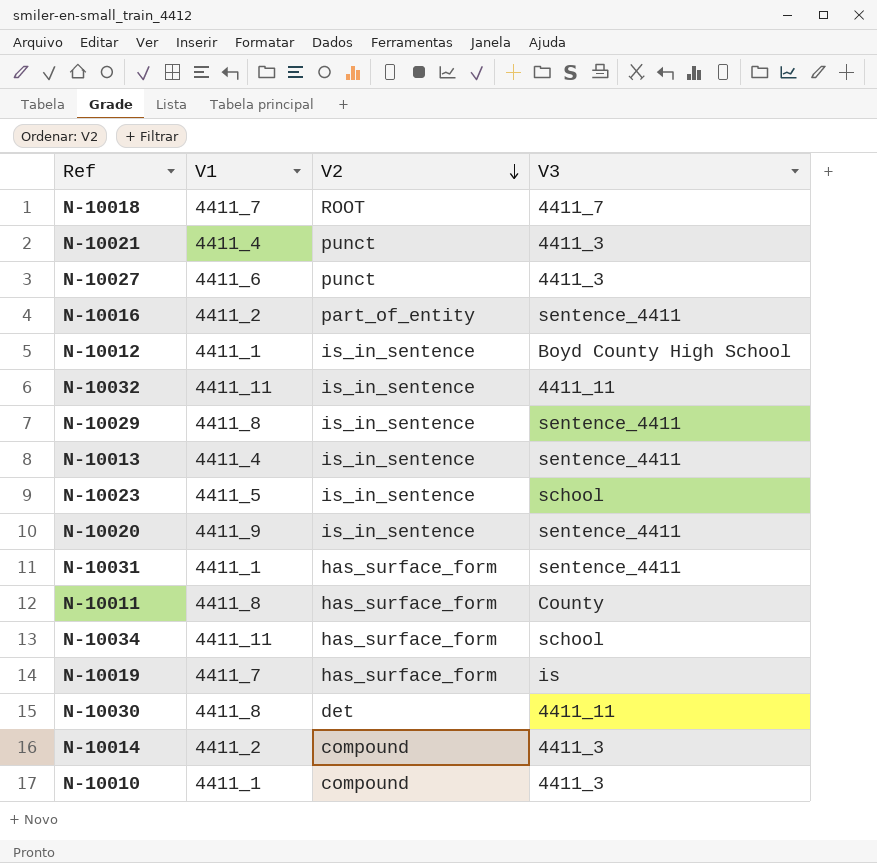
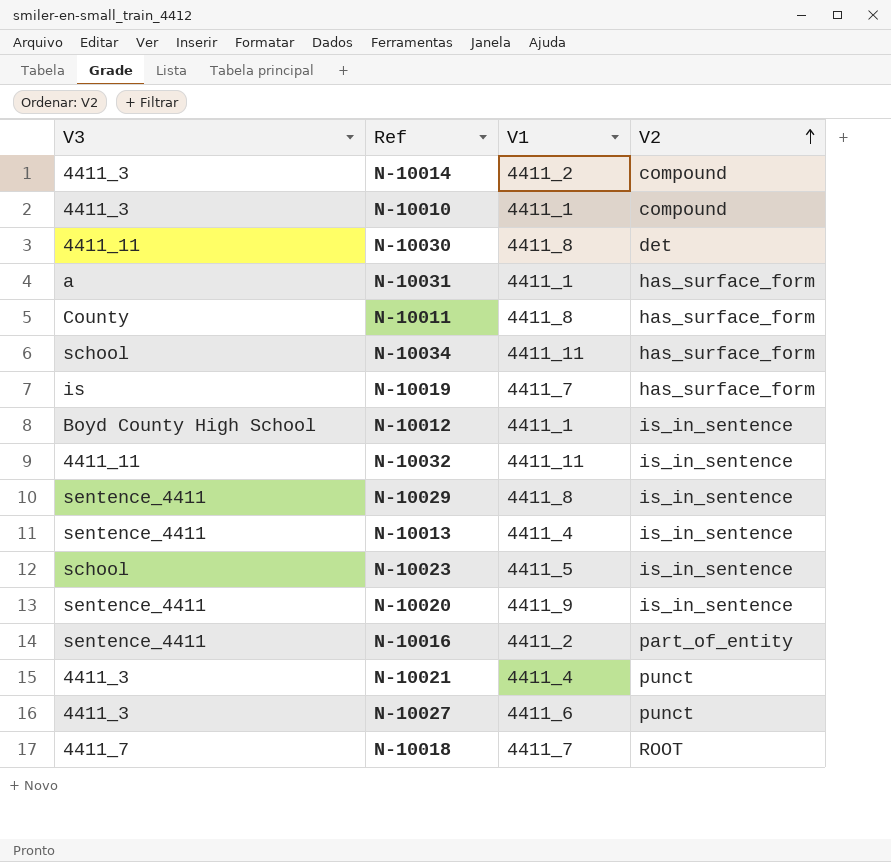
row order: V2 descending -> V2 ascending
column V3 | position: 4 -> 1
N-10031 | V3: sentence_4411 -> a

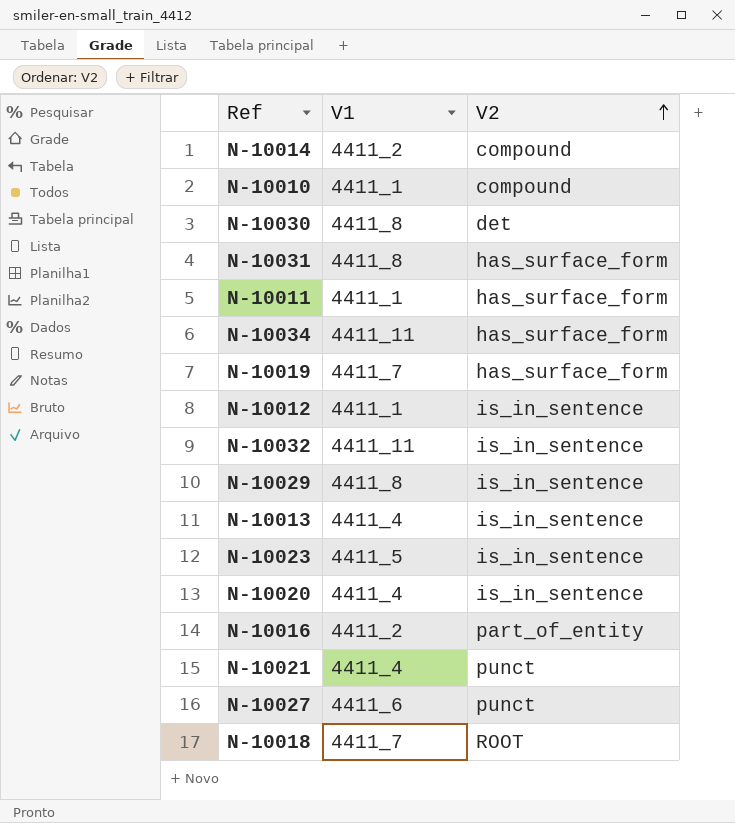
column V3 | position: 1 -> none
N-10031 | V1: 4411_1 -> 4411_8
N-10011 | V1: 4411_8 -> 4411_1
N-10020 | V1: 4411_9 -> 4411_4

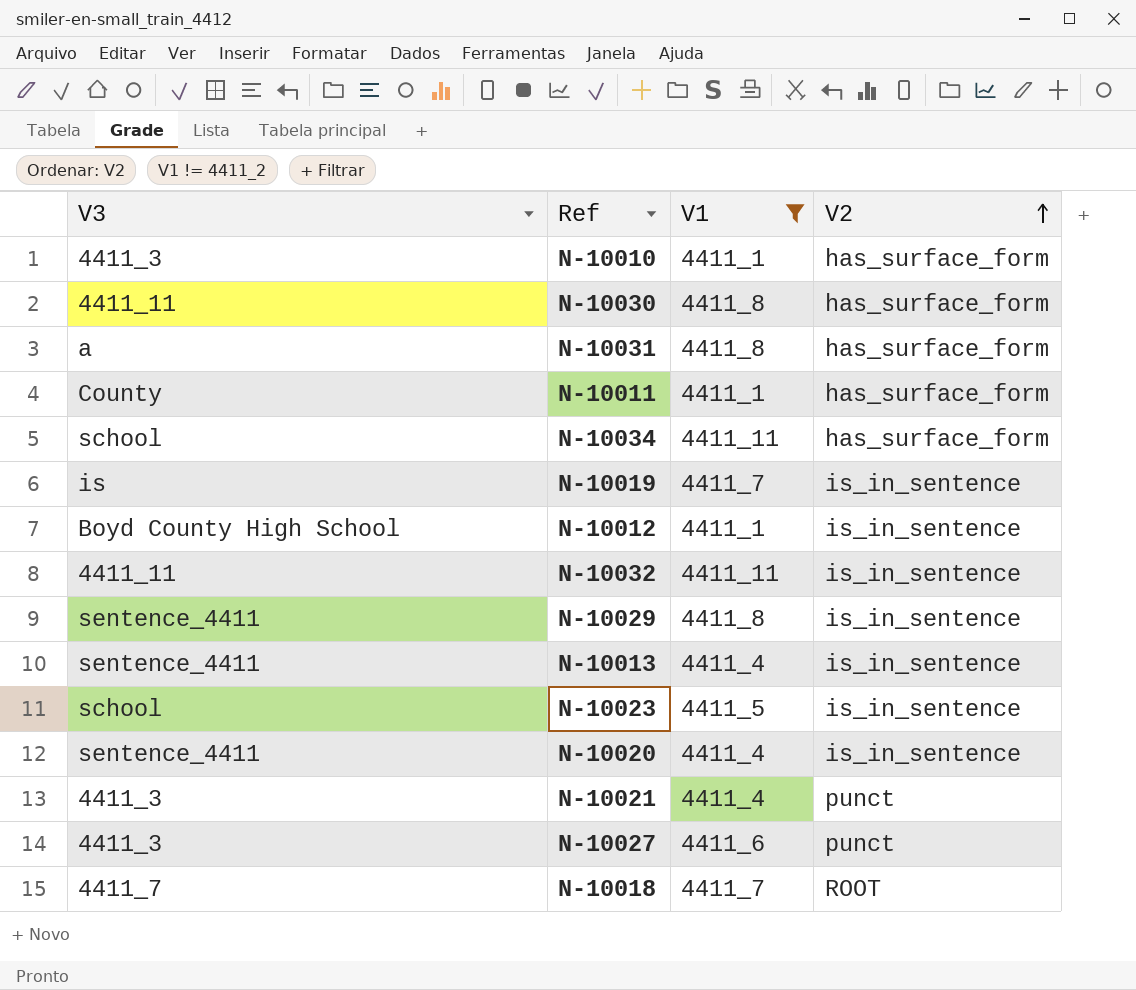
filter: none -> V1 != 4411_2
column V3 | position: none -> 1
N-10010 | V2: compound -> has_surface_form
N-10030 | V2: det -> has_surface_form
N-10019 | V2: has_surface_form -> is_in_sentence

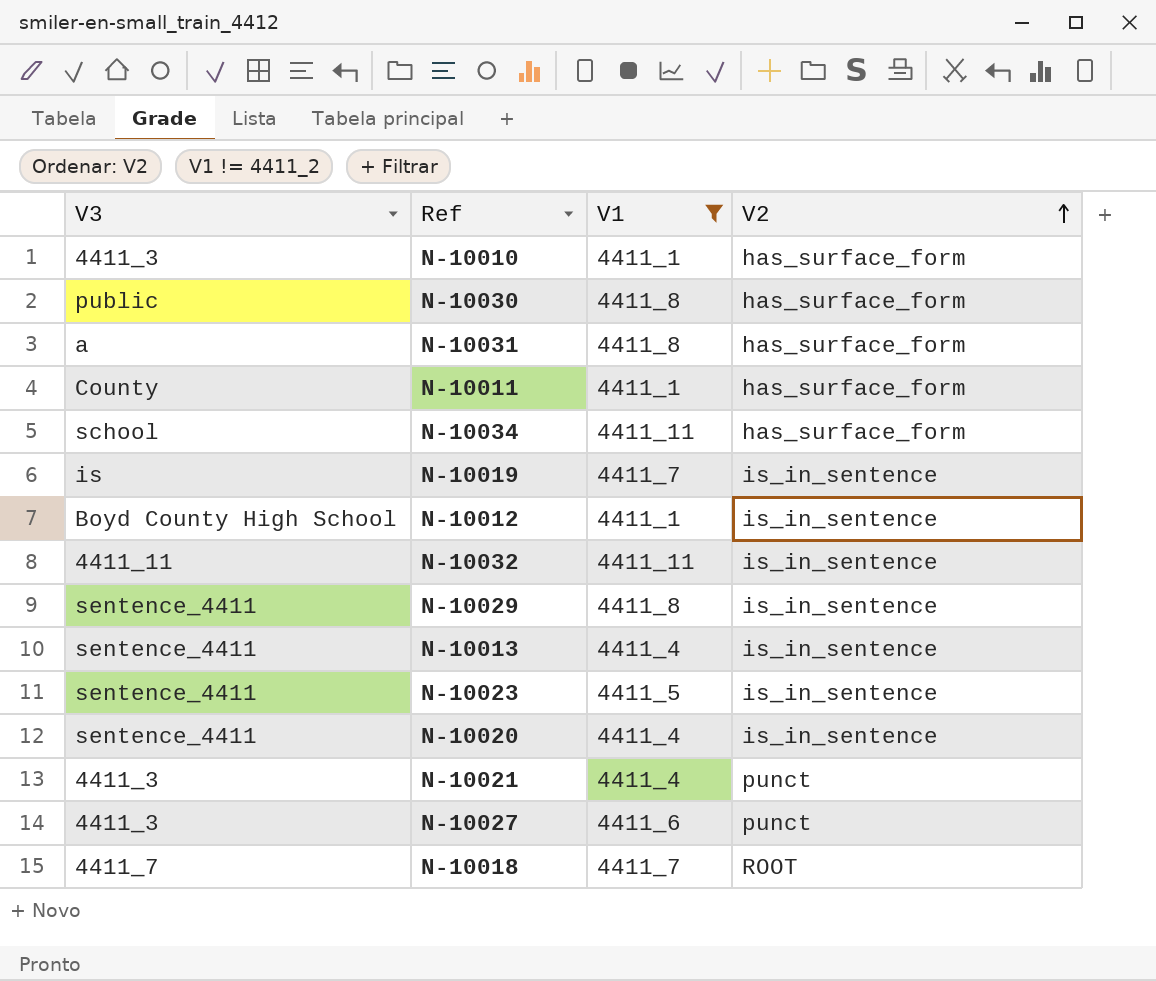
N-10030 | V3: 4411_11 -> public
N-10023 | V3: school -> sentence_4411

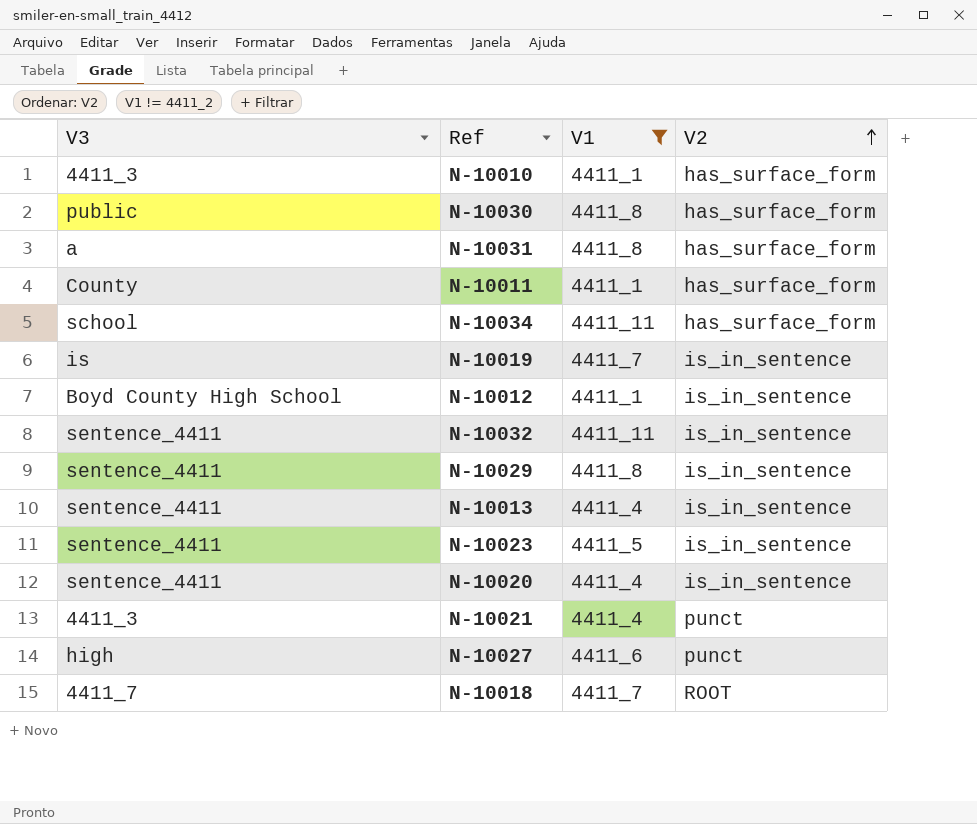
N-10032 | V3: 4411_11 -> sentence_4411
N-10027 | V3: 4411_3 -> high

